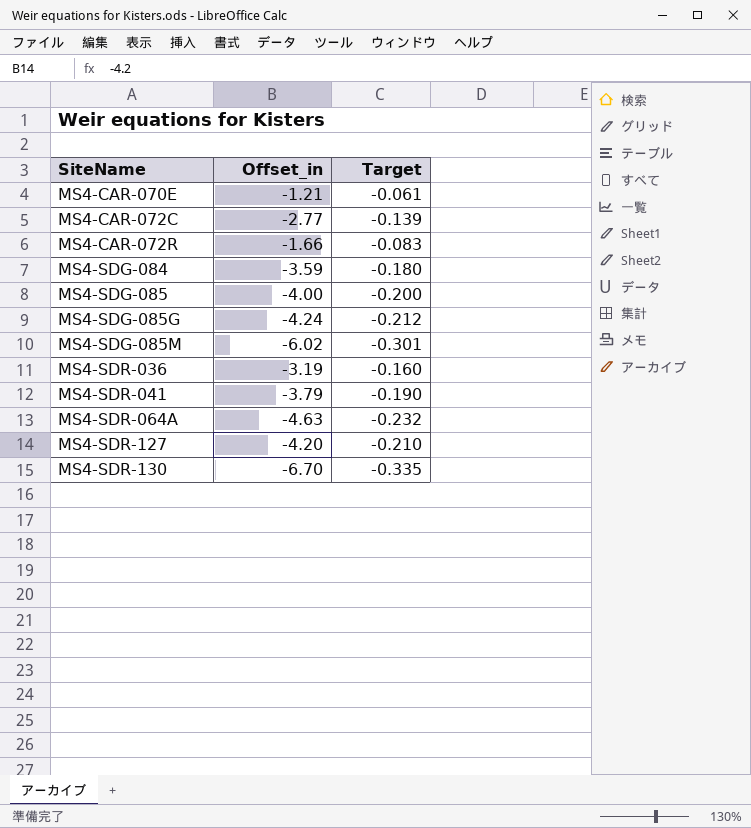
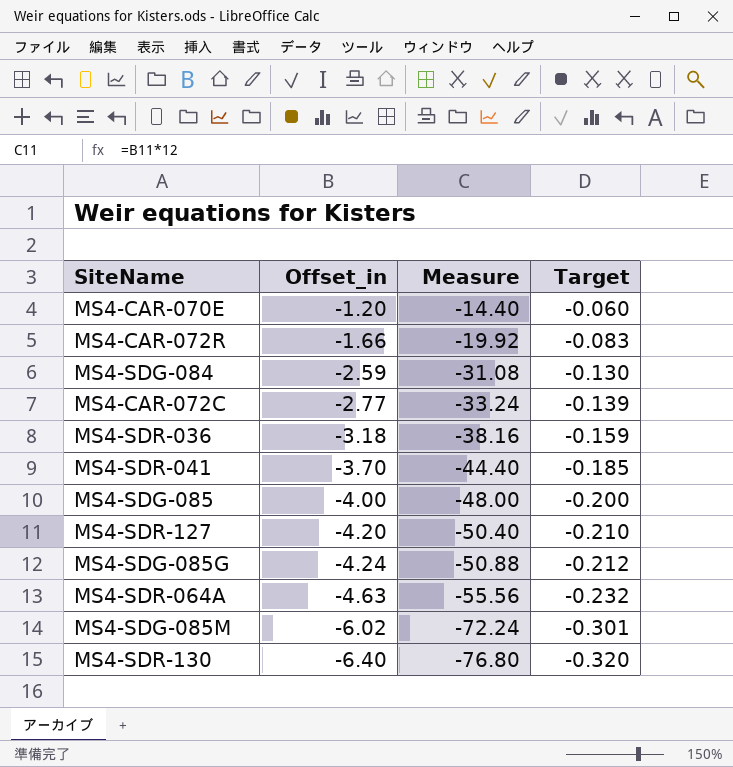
row order: SiteName ascending -> Offset_in descending
column Measure | formula: none -> [Offset_in] * 12
MS4-CAR-070E | Offset_in: -1.21 -> -1.20
MS4-CAR-070E | Target: -0.061 -> -0.060
MS4-SDG-084 | Offset_in: -3.59 -> -2.59
MS4-SDG-084 | Target: -0.180 -> -0.130
MS4-SDR-036 | Offset_in: -3.19 -> -3.18
MS4-SDR-036 | Target: -0.160 -> -0.159
MS4-SDR-041 | Offset_in: -3.79 -> -3.70
MS4-SDR-041 | Target: -0.190 -> -0.185
MS4-SDR-130 | Offset_in: -6.70 -> -6.40
MS4-SDR-130 | Target: -0.335 -> -0.320

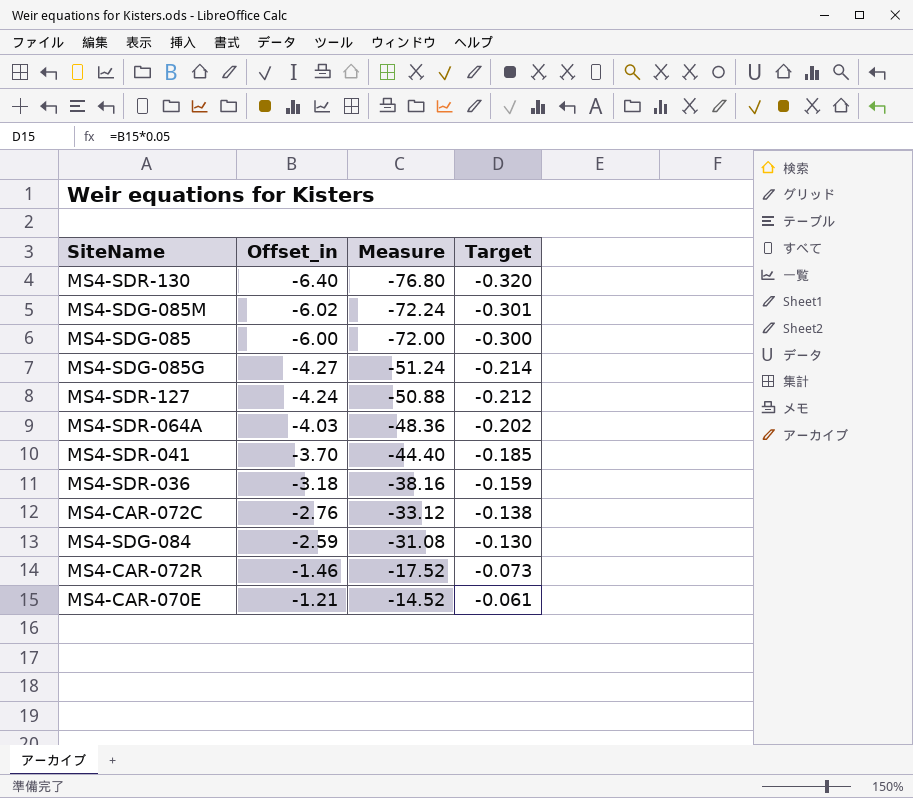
row order: Offset_in descending -> Offset_in ascending
MS4-SDG-085 | Offset_in: -4.00 -> -6.00
MS4-SDG-085 | Measure: -48.00 -> -72.00
MS4-SDG-085 | Target: -0.200 -> -0.300
MS4-SDG-085G | Offset_in: -4.24 -> -4.27
MS4-SDG-085G | Measure: -50.88 -> -51.24
MS4-SDG-085G | Target: -0.212 -> -0.214
MS4-SDR-127 | Offset_in: -4.20 -> -4.24
MS4-SDR-127 | Measure: -50.40 -> -50.88
MS4-SDR-127 | Target: -0.210 -> -0.212
MS4-SDR-064A | Offset_in: -4.63 -> -4.03
MS4-SDR-064A | Measure: -55.56 -> -48.36
MS4-SDR-064A | Target: -0.232 -> -0.202
MS4-CAR-072C | Offset_in: -2.77 -> -2.76
MS4-CAR-072C | Measure: -33.24 -> -33.12
MS4-CAR-072C | Target: -0.139 -> -0.138
MS4-CAR-072R | Offset_in: -1.66 -> -1.46
MS4-CAR-072R | Measure: -19.92 -> -17.52
MS4-CAR-072R | Target: -0.083 -> -0.073
MS4-CAR-070E | Offset_in: -1.20 -> -1.21
MS4-CAR-070E | Measure: -14.40 -> -14.52
MS4-CAR-070E | Target: -0.060 -> -0.061

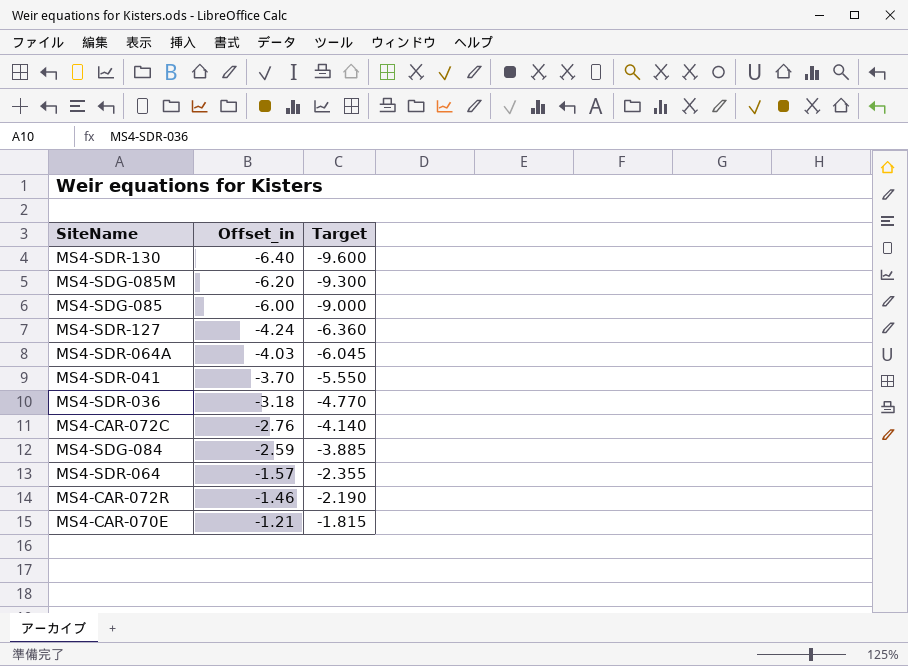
column Measure | formula: [Offset_in] * 12 -> none
column Target | formula: [Offset_in] * 0.05 -> [Offset_in] * 1.5
row MS4-SDG-085G: -4.27 | -51.24 | -0.214 -> none
MS4-SDG-085M | Offset_in: -6.02 -> -6.20
row MS4-SDR-064: none -> -1.57 | -2.355

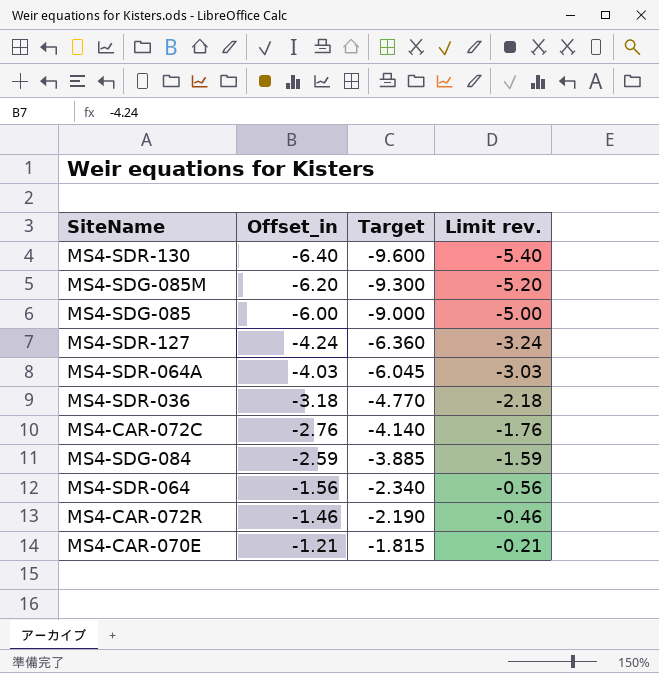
column Limit rev. | formula: none -> [Offset_in] + 1
row MS4-SDR-041: -3.70 | -5.550 -> none
MS4-SDR-064 | Offset_in: -1.57 -> -1.56
MS4-SDR-064 | Target: -2.355 -> -2.340

